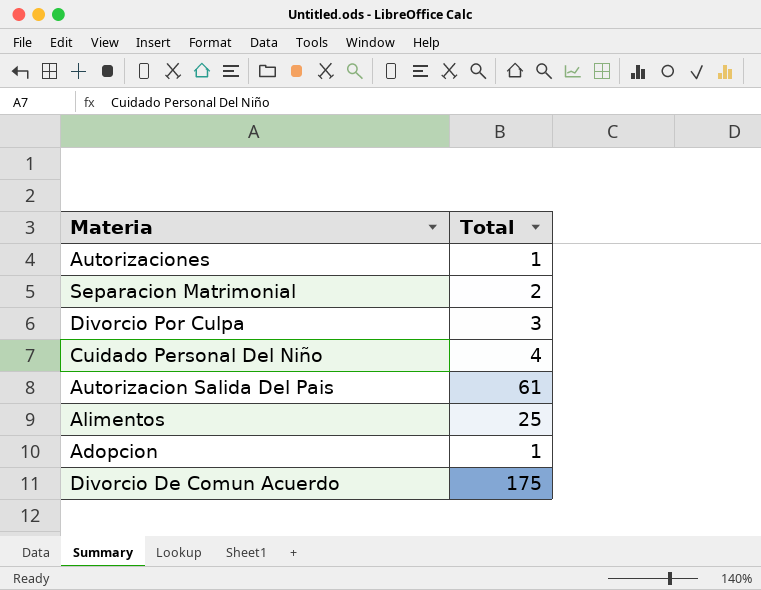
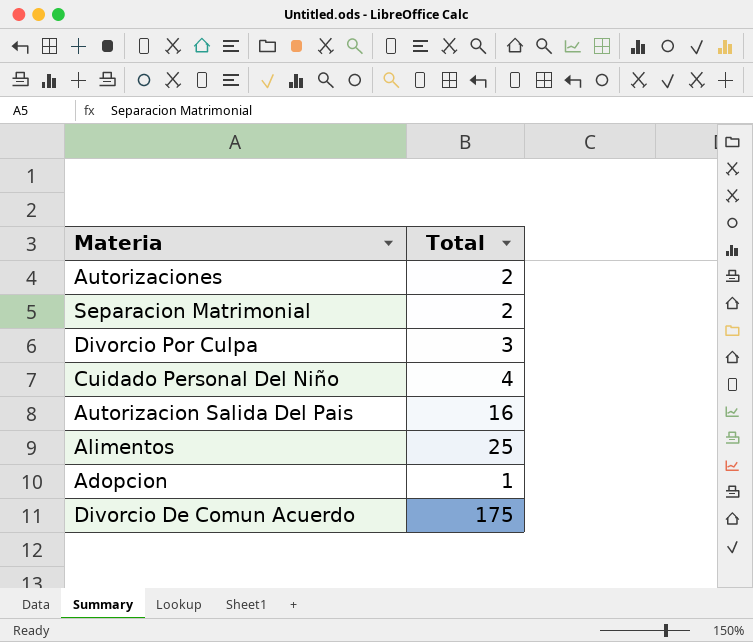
Autorizaciones | Total: 1 -> 2
Autorizacion Salida Del Pais | Total: 61 -> 16

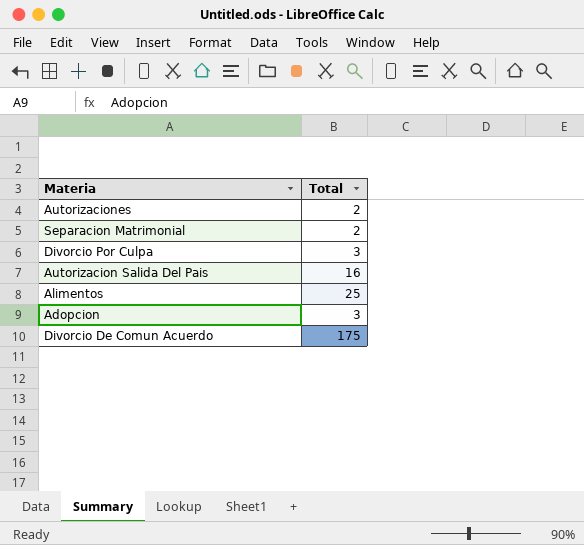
row Cuidado Personal Del Niño: 4 -> none
Adopcion | Total: 1 -> 3

